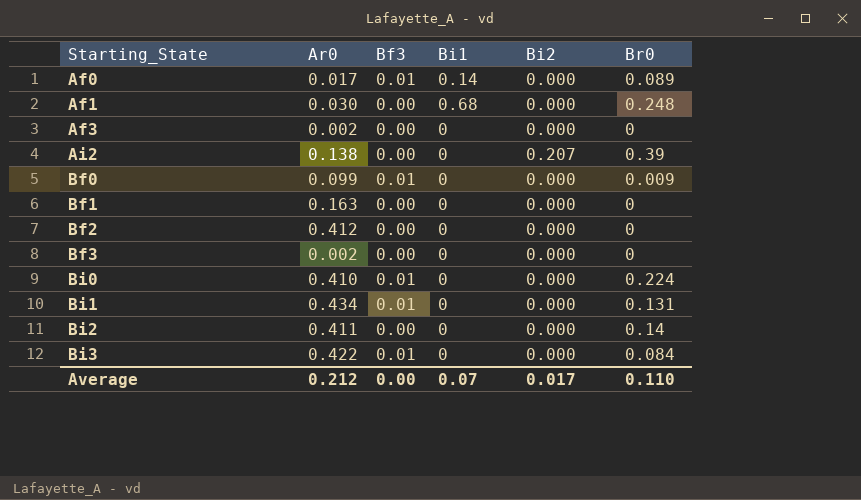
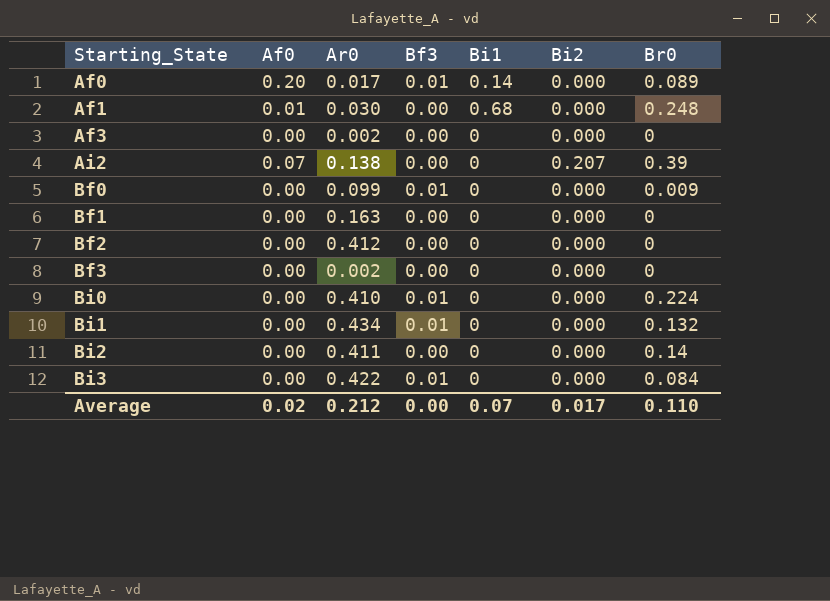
column Af0 | position: none -> 2
Bi1 | Br0: 0.131 -> 0.132

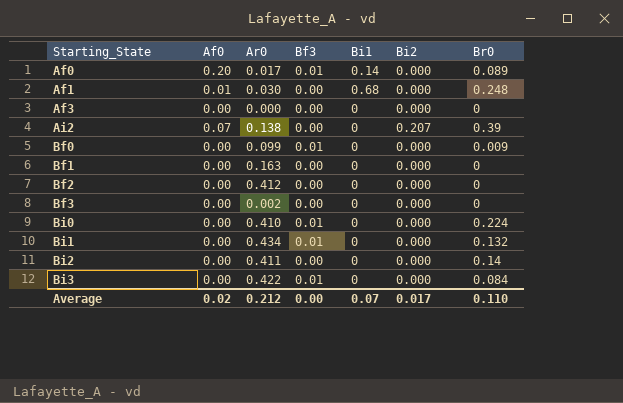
Af3 | Ar0: 0.002 -> 0.000

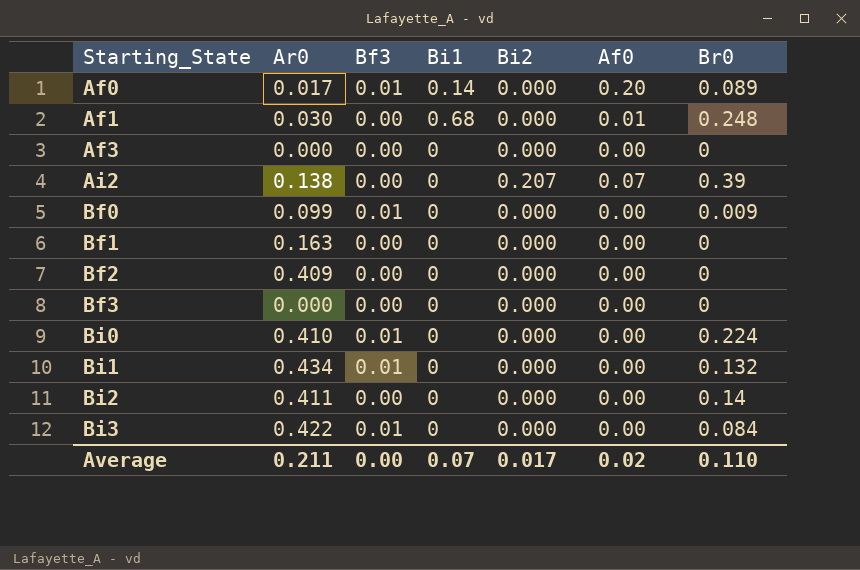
column Af0 | position: 2 -> 6
Bf2 | Ar0: 0.412 -> 0.409
Bf3 | Ar0: 0.002 -> 0.000
Average | Ar0: 0.212 -> 0.211

